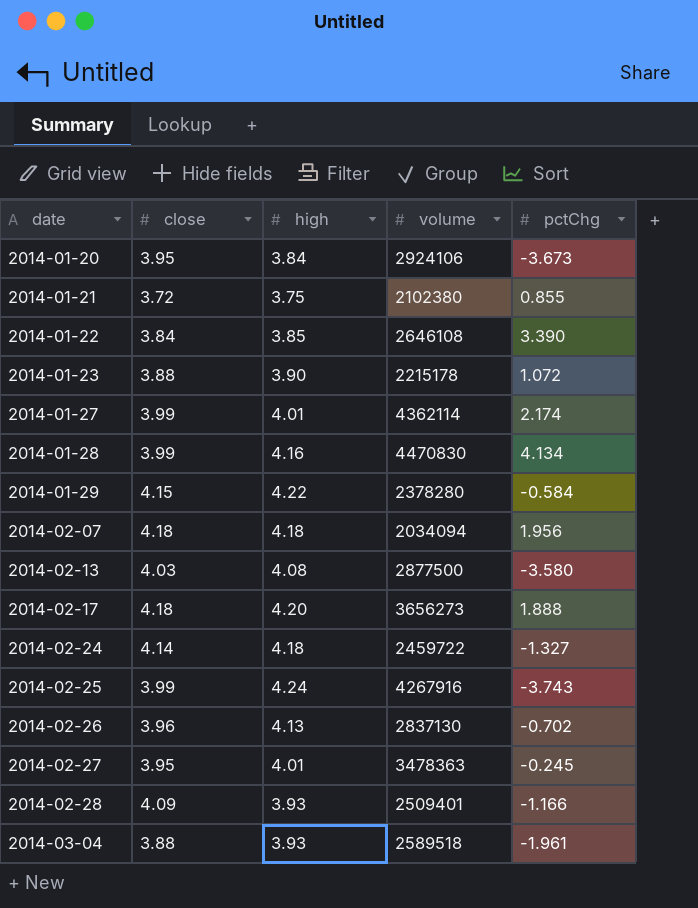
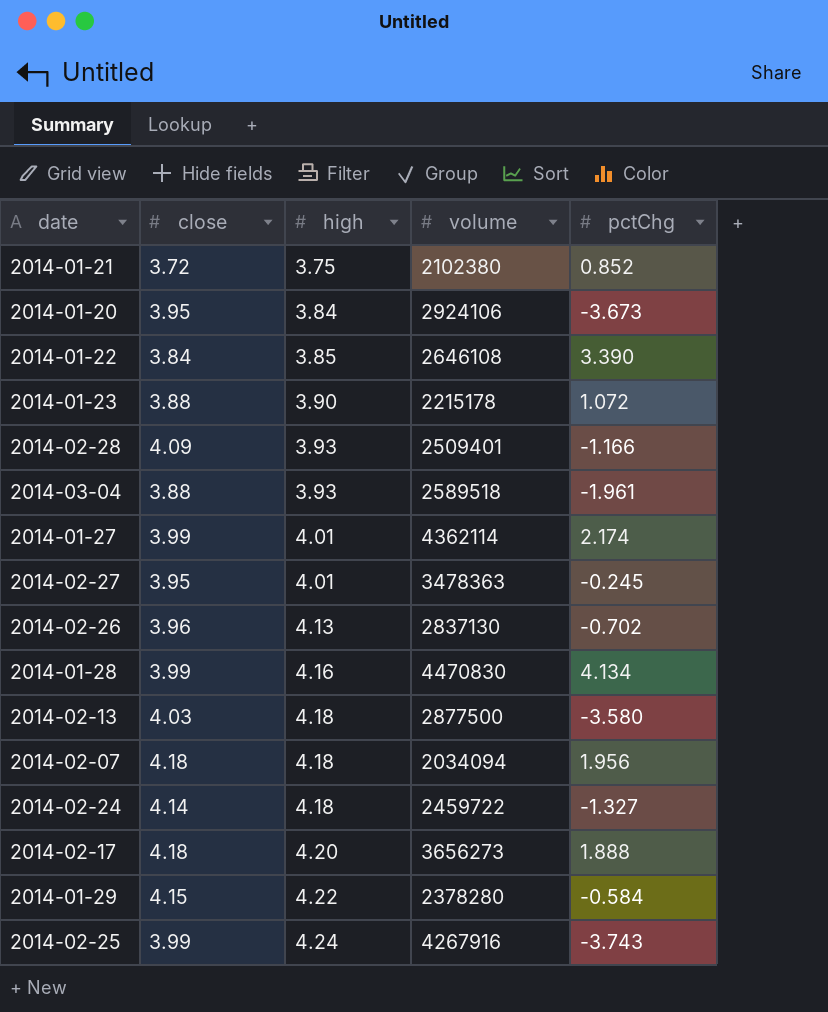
row order: date ascending -> high ascending
2014-01-21 | pctChg: 0.855 -> 0.852
2014-02-13 | high: 4.08 -> 4.18

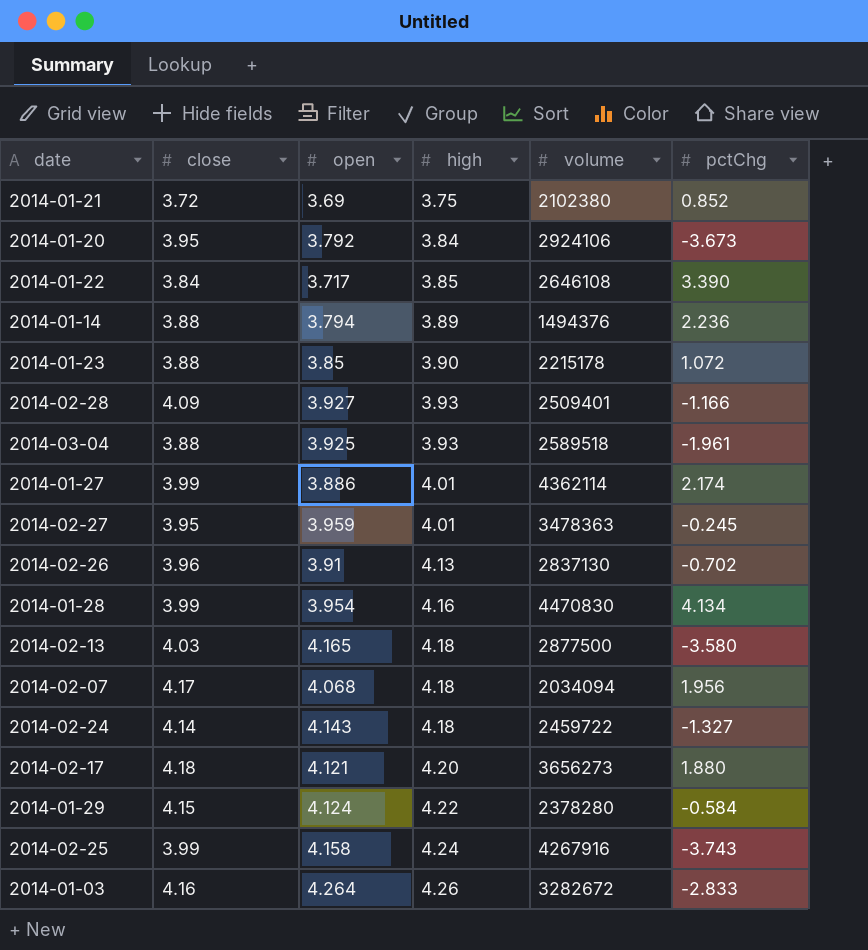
column open | position: none -> 3
row 2014-01-14: none -> 3.88 | 3.794 | 3.89 | 1494376 | 2.236
2014-02-07 | close: 4.18 -> 4.17
2014-02-17 | pctChg: 1.888 -> 1.880
row 2014-01-03: none -> 4.16 | 4.264 | 4.26 | 3282672 | -2.833

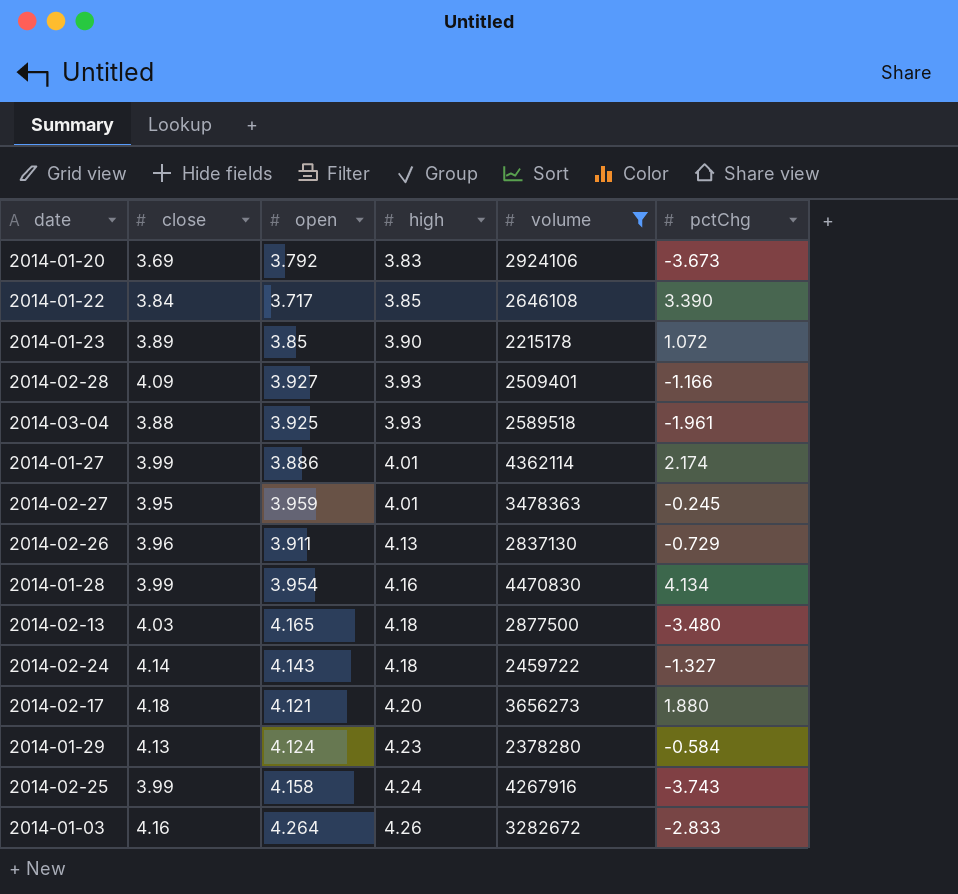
filter: none -> volume >= 2215178
2014-01-20 | close: 3.95 -> 3.69
2014-01-20 | high: 3.84 -> 3.83
2014-01-23 | close: 3.88 -> 3.89
2014-02-26 | open: 3.91 -> 3.911
2014-02-26 | pctChg: -0.702 -> -0.729
2014-02-13 | pctChg: -3.580 -> -3.480
2014-01-29 | close: 4.15 -> 4.13
2014-01-29 | high: 4.22 -> 4.23

